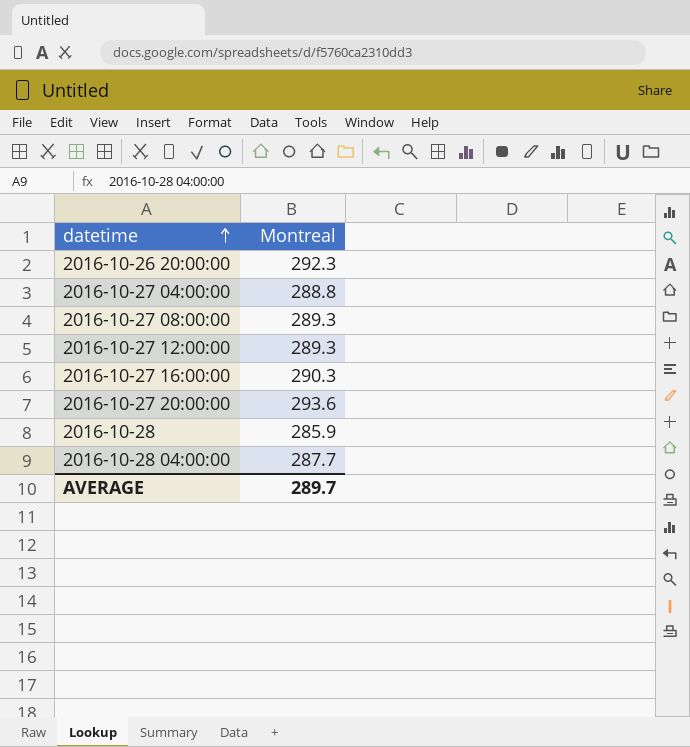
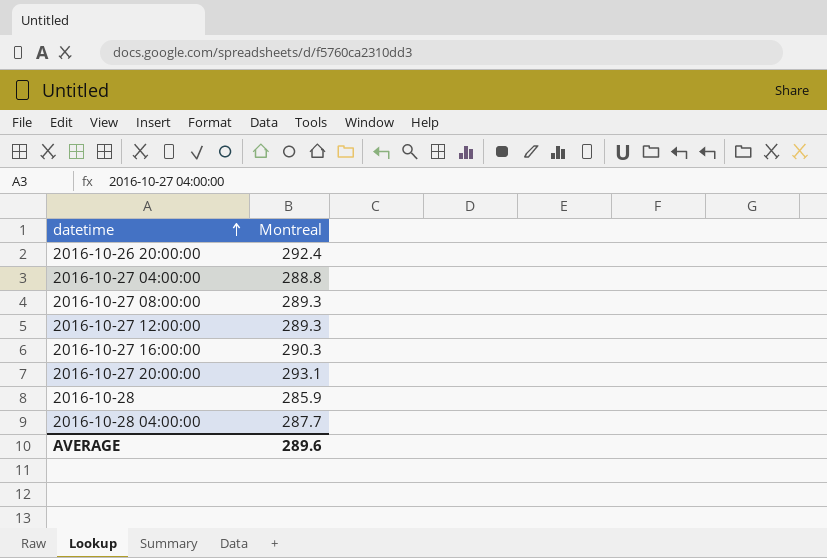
2016-10-26 20:00:00 | Montreal: 292.3 -> 292.4
2016-10-27 20:00:00 | Montreal: 293.6 -> 293.1
AVERAGE | Montreal: 289.7 -> 289.6

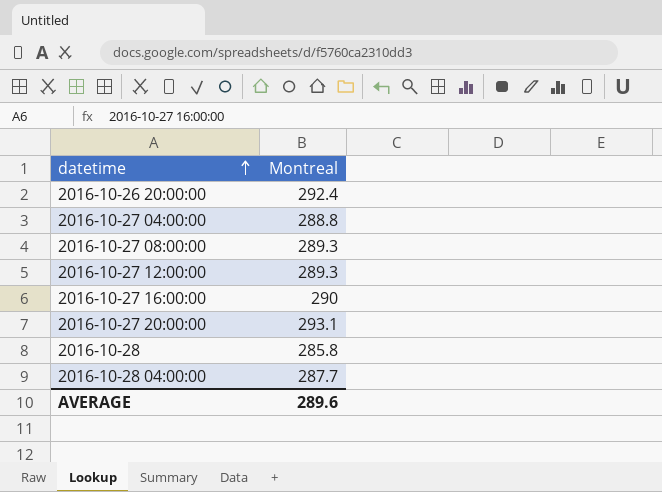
2016-10-27 16:00:00 | Montreal: 290.3 -> 290
2016-10-28 | Montreal: 285.9 -> 285.8

